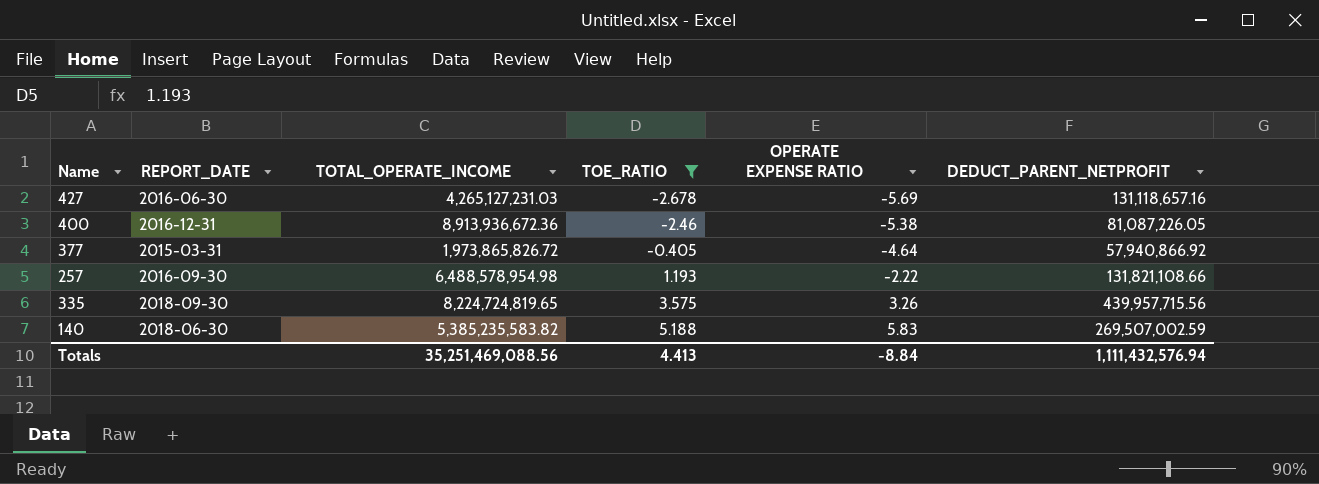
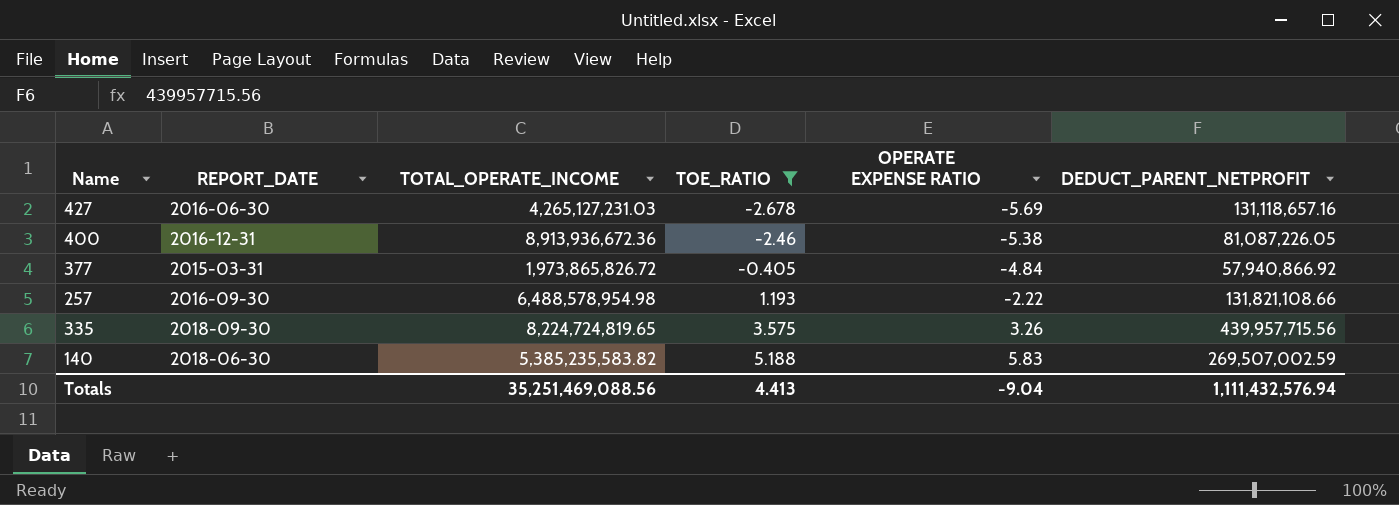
377 | OPERATE EXPENSE RATIO: -4.64 -> -4.84
Totals | OPERATE EXPENSE RATIO: -8.84 -> -9.04

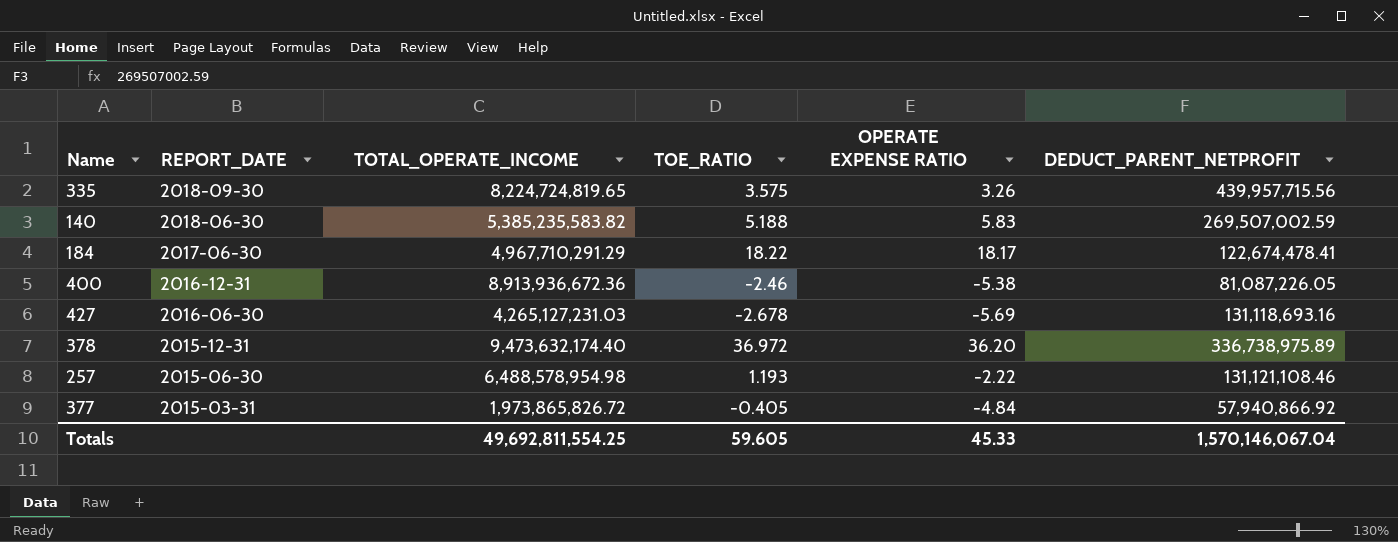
filter: TOE_RATIO <= 5.188 -> none
row order: TOE_RATIO ascending -> REPORT_DATE descending
427 | DEDUCT_PARENT_NETPROFIT: 131,118,657.16 -> 131,118,693.16
257 | REPORT_DATE: 2016-09-30 -> 2015-06-30
257 | DEDUCT_PARENT_NETPROFIT: 131,821,108.66 -> 131,121,108.46
Totals | TOTAL_OPERATE_INCOME: 35,251,469,088.56 -> 49,692,811,554.25
Totals | TOE_RATIO: 4.413 -> 59.605
Totals | OPERATE EXPENSE RATIO: -9.04 -> 45.33
Totals | DEDUCT_PARENT_NETPROFIT: 1,111,432,576.94 -> 1,570,146,067.04

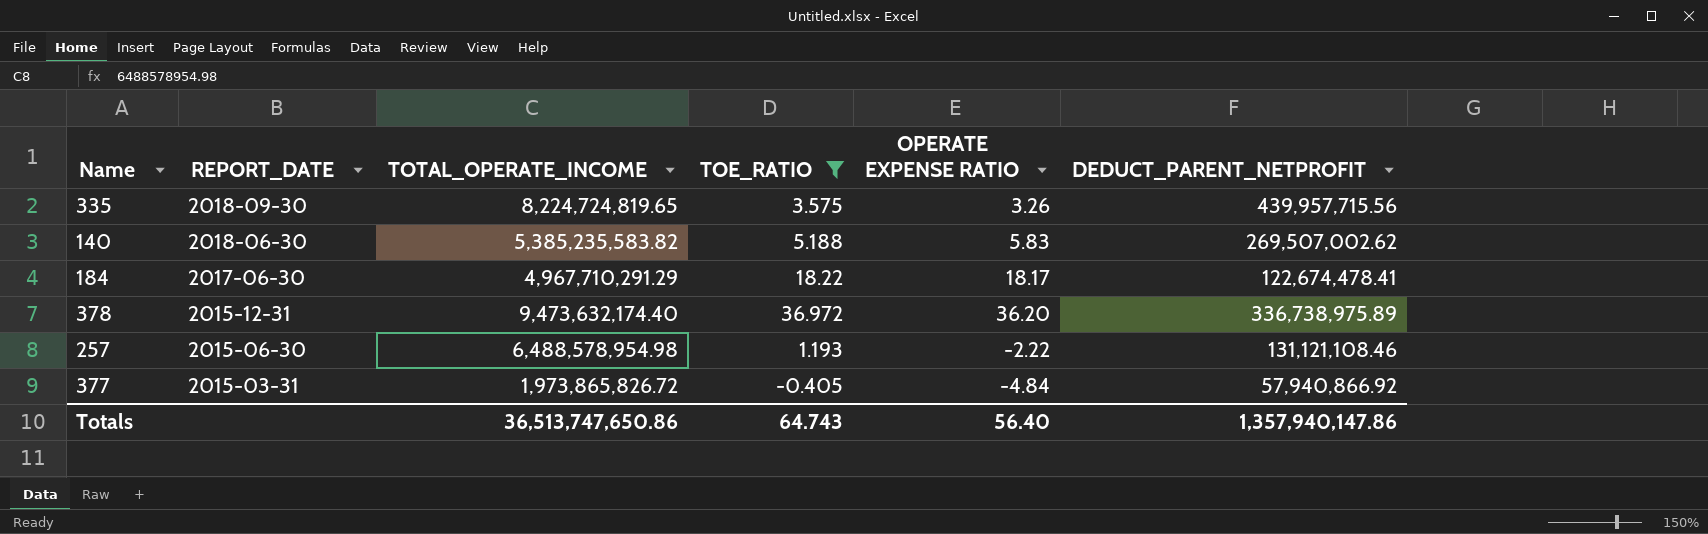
filter: none -> TOE_RATIO >= -0.405
140 | DEDUCT_PARENT_NETPROFIT: 269,507,002.59 -> 269,507,002.62
Totals | TOTAL_OPERATE_INCOME: 49,692,811,554.25 -> 36,513,747,650.86
Totals | TOE_RATIO: 59.605 -> 64.743
Totals | OPERATE EXPENSE RATIO: 45.33 -> 56.40
Totals | DEDUCT_PARENT_NETPROFIT: 1,570,146,067.04 -> 1,357,940,147.86

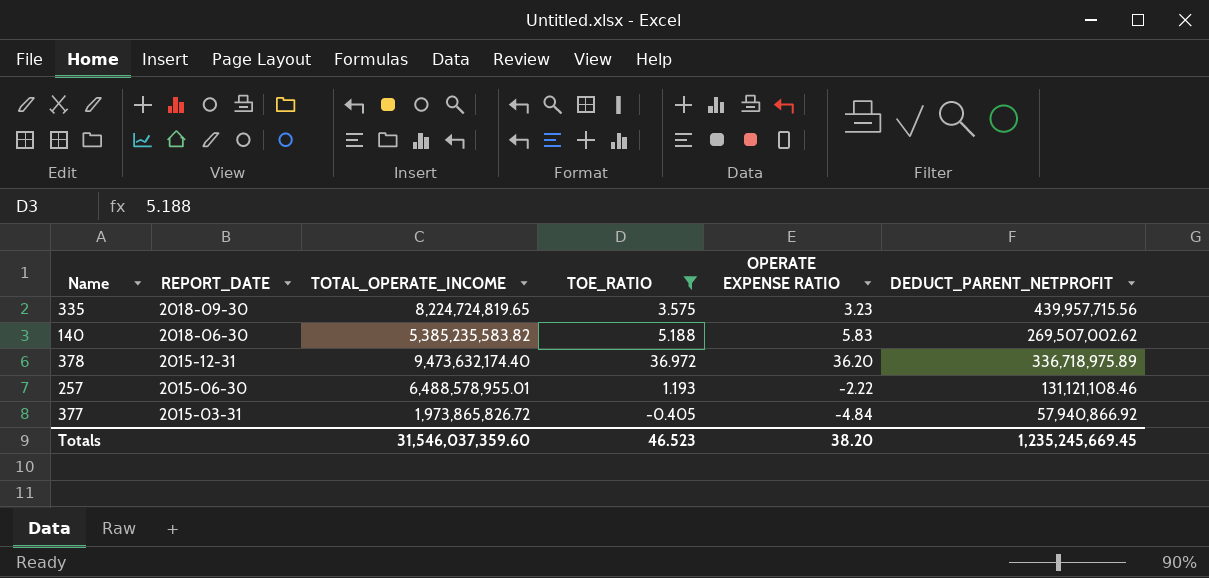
row 184: 2017-06-30 | 4,967,710,291.29 | 18.22 | 18.17 | 122,674,478.41 -> none
335 | OPERATE EXPENSE RATIO: 3.26 -> 3.23
378 | DEDUCT_PARENT_NETPROFIT: 336,738,975.89 -> 336,718,975.89
257 | TOTAL_OPERATE_INCOME: 6,488,578,954.98 -> 6,488,578,955.01
Totals | TOTAL_OPERATE_INCOME: 36,513,747,650.86 -> 31,546,037,359.60
Totals | TOE_RATIO: 64.743 -> 46.523
Totals | OPERATE EXPENSE RATIO: 56.40 -> 38.20
Totals | DEDUCT_PARENT_NETPROFIT: 1,357,940,147.86 -> 1,235,245,669.45

